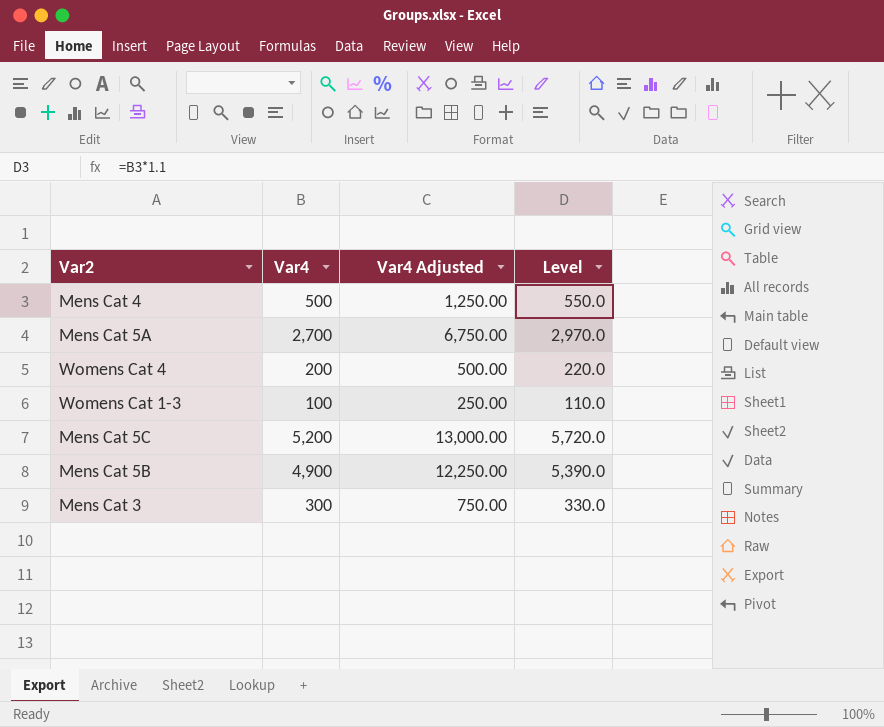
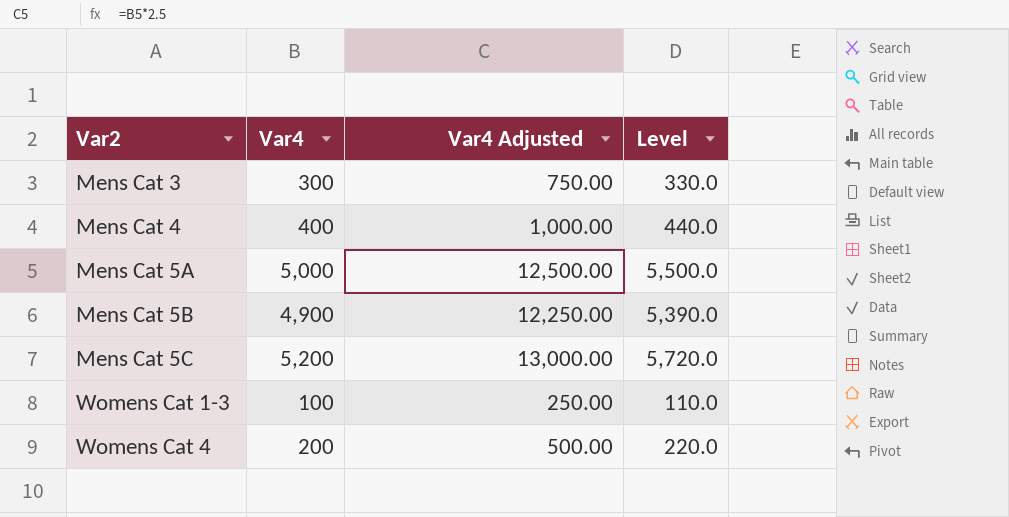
row order: none -> Var2 ascending
Mens Cat 4 | Var4: 500 -> 400
Mens Cat 4 | Var4 Adjusted: 1,250.00 -> 1,000.00
Mens Cat 4 | Level: 550.0 -> 440.0
Mens Cat 5A | Var4: 2,700 -> 5,000
Mens Cat 5A | Var4 Adjusted: 6,750.00 -> 12,500.00
Mens Cat 5A | Level: 2,970.0 -> 5,500.0

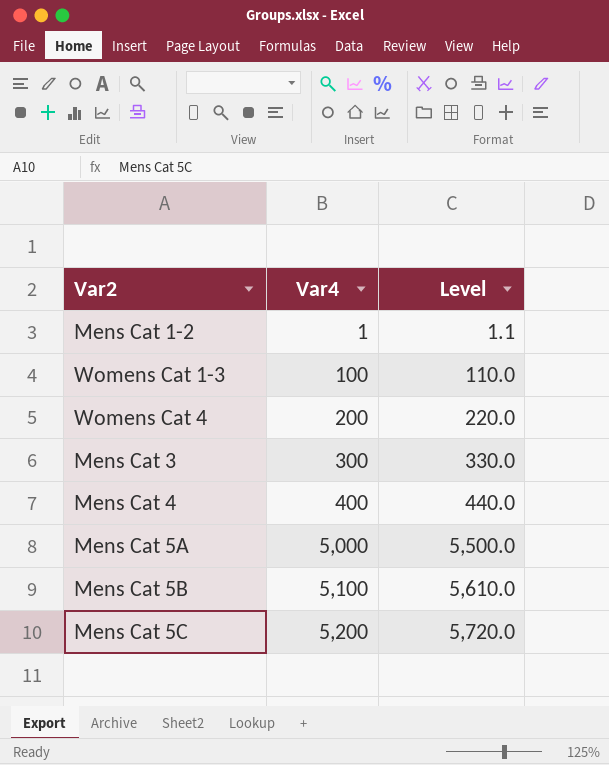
row order: Var2 ascending -> Var4 ascending
column Var4 Adjusted | formula: [Var4] * 2.5 -> none
row Mens Cat 1-2: none -> 1 | 1.1
Mens Cat 5B | Var4: 4,900 -> 5,100
Mens Cat 5B | Level: 5,390.0 -> 5,610.0

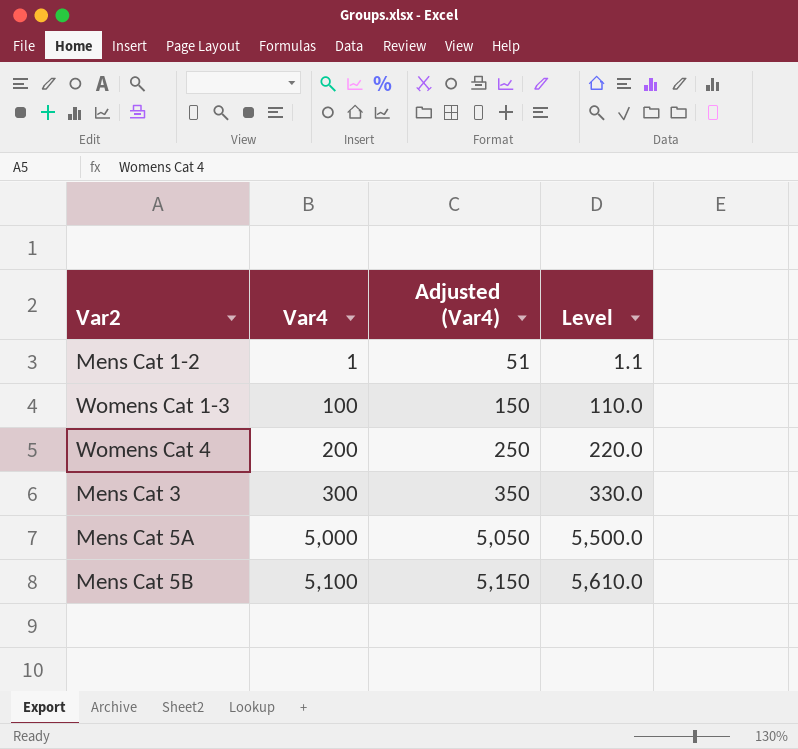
column Adjusted (Var4) | formula: none -> [Var4] + 50
row Mens Cat 4: 400 | 440.0 -> none
row Mens Cat 5C: 5,200 | 5,720.0 -> none

